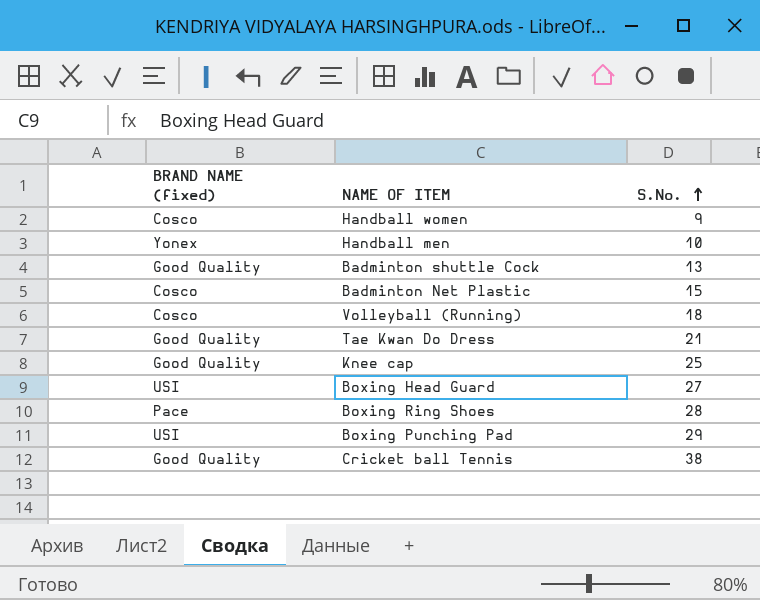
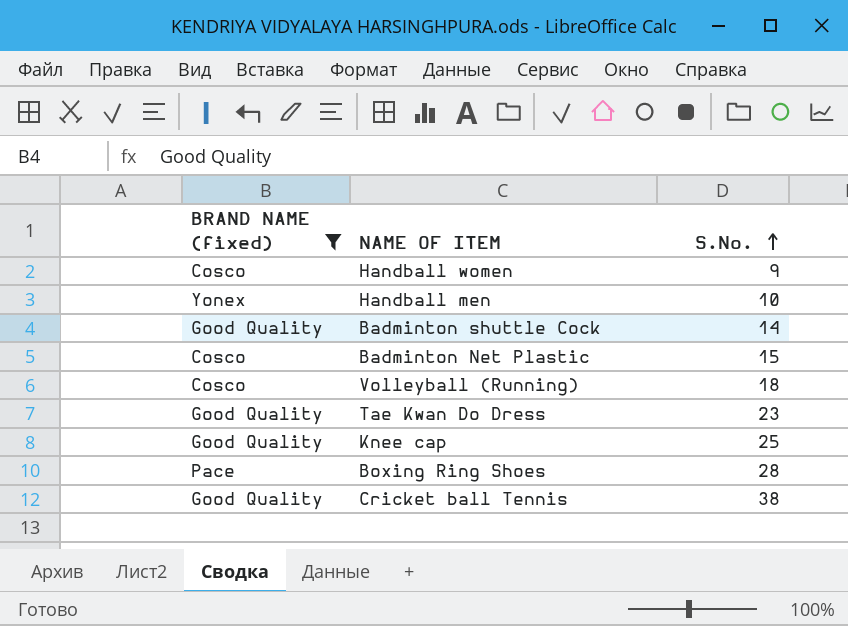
filter: none -> BRAND NAME (fixed) != USI
Badminton shuttle Cock | S.No.: 13 -> 14
Tae Kwan Do Dress | S.No.: 21 -> 23

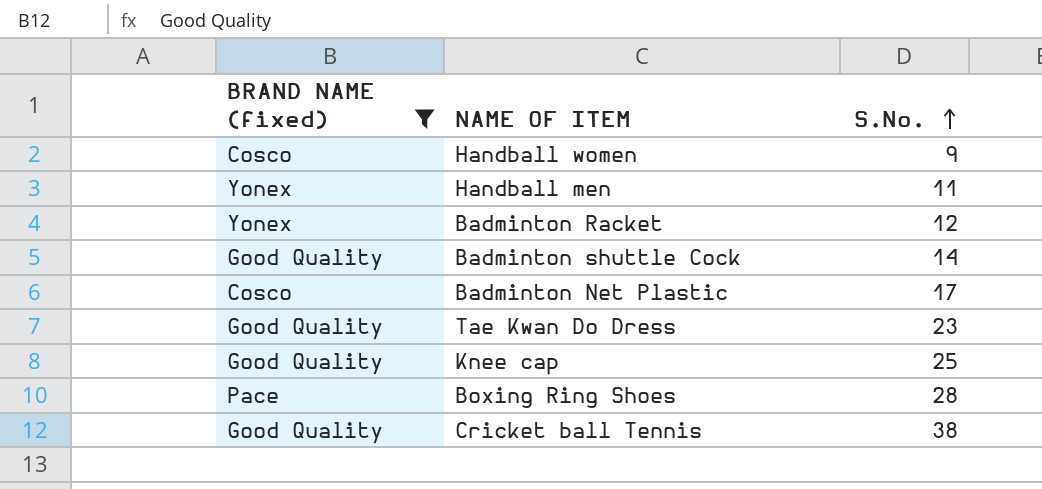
row Volleyball (Running): Cosco | 18 -> none
Handball men | S.No.: 10 -> 11
row Badminton Racket: none -> Yonex | 12
Badminton Net Plastic | S.No.: 15 -> 17

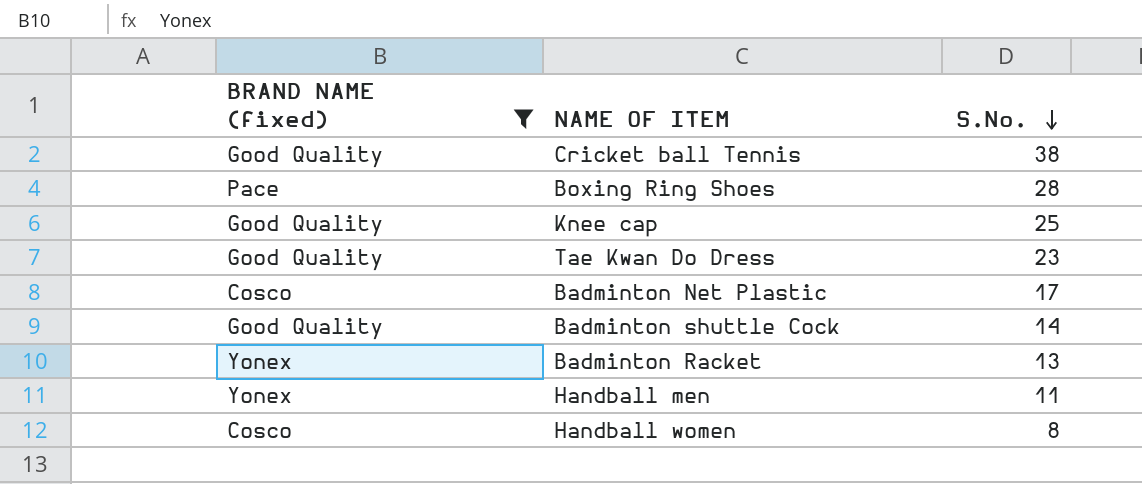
row order: S.No. ascending -> S.No. descending
Badminton Racket | S.No.: 12 -> 13
Handball women | S.No.: 9 -> 8

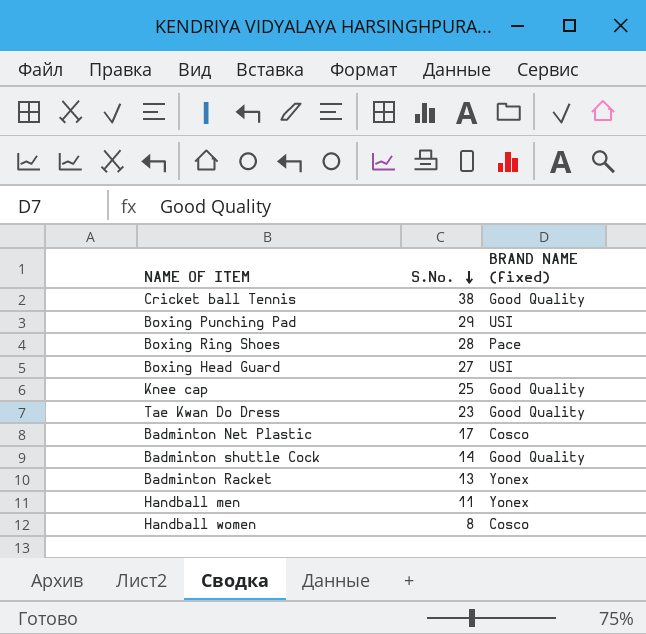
filter: BRAND NAME (fixed) != USI -> none
column BRAND NAME (fixed) | position: 1 -> 3

